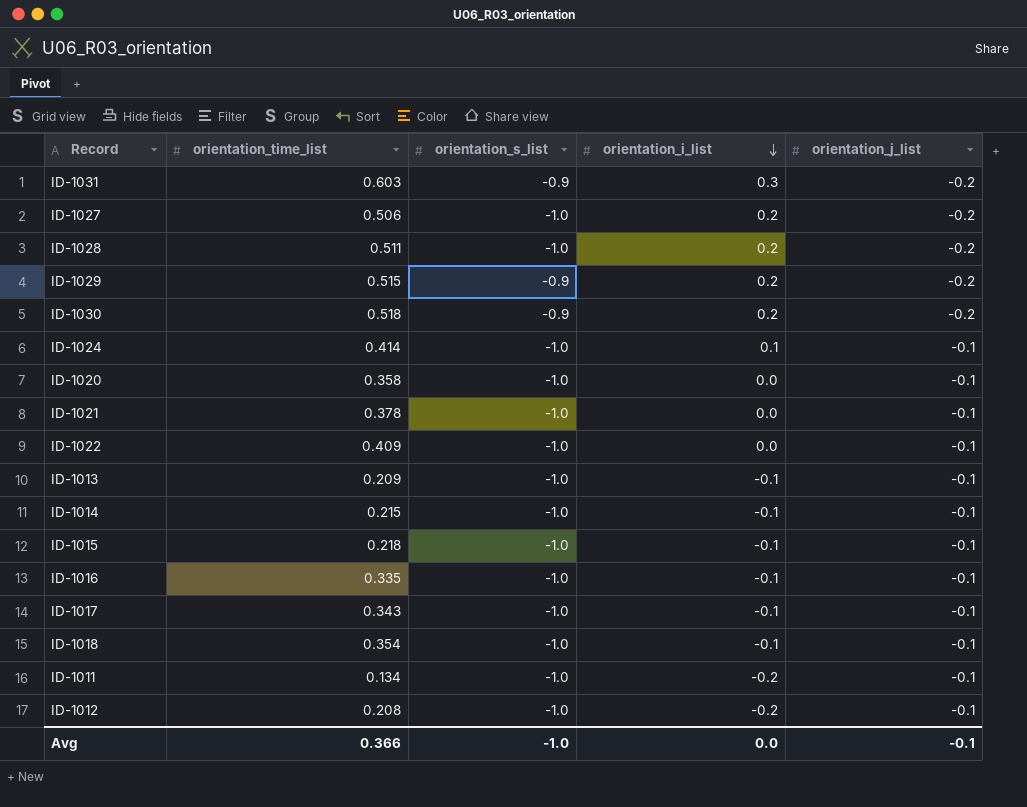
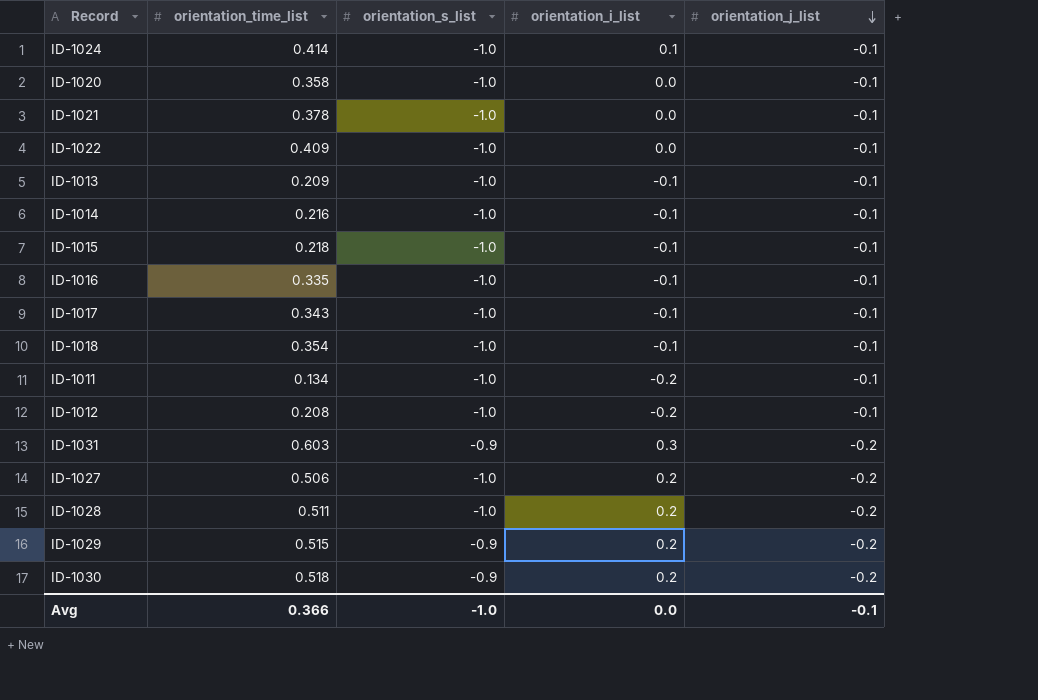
row order: orientation_i_list descending -> orientation_j_list descending
ID-1014 | orientation_time_list: 0.215 -> 0.216

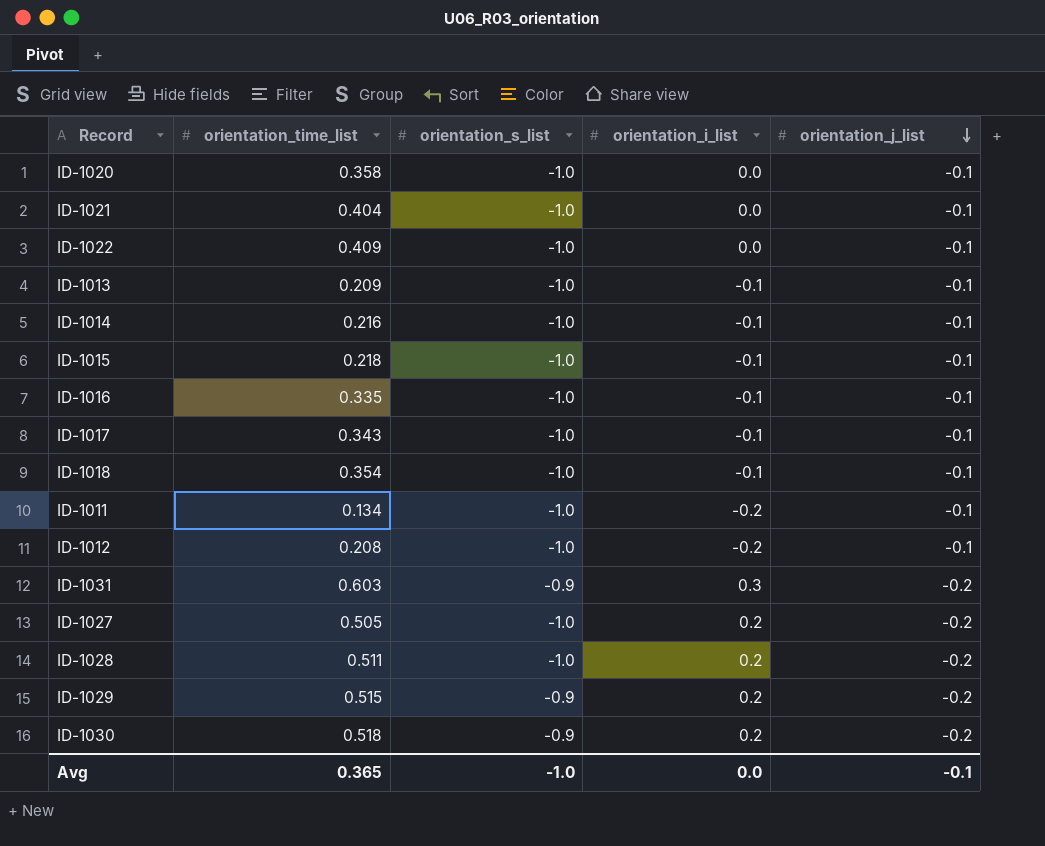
row ID-1024: 0.414 | -1.0 | 0.1 | -0.1 -> none
ID-1021 | orientation_time_list: 0.378 -> 0.404
ID-1027 | orientation_time_list: 0.506 -> 0.505
Avg | orientation_time_list: 0.366 -> 0.365

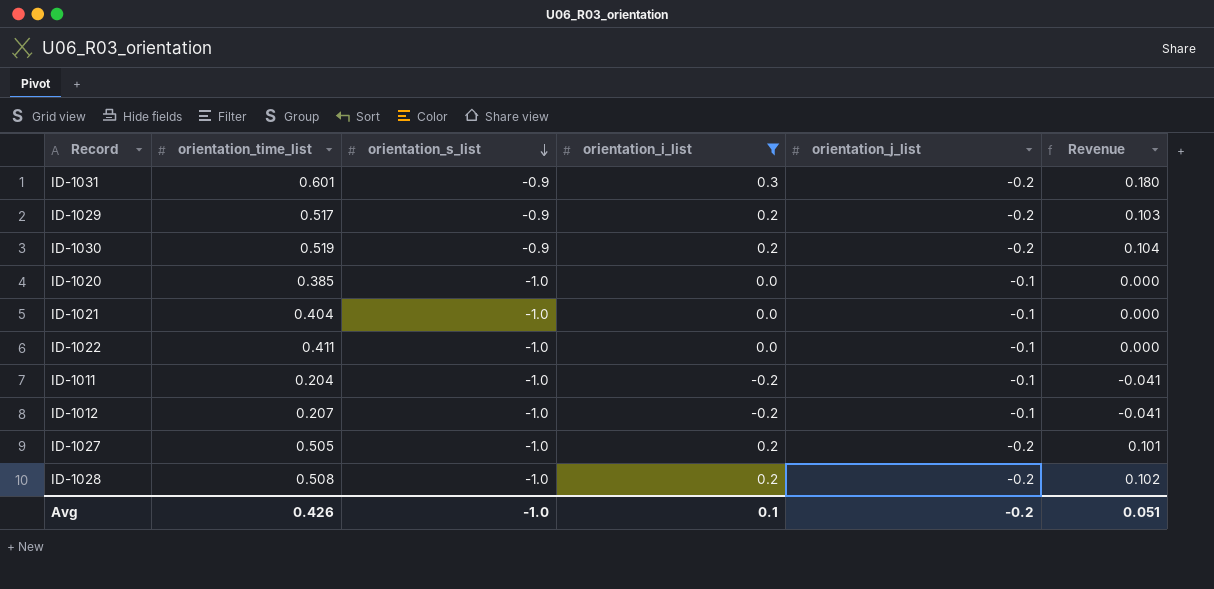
filter: none -> orientation_i_list != -0.1
row order: orientation_j_list descending -> orientation_s_list descending
column Revenue | formula: none -> [orientation_time_list] * [orientation_i_list]
ID-1031 | orientation_time_list: 0.603 -> 0.601
ID-1029 | orientation_time_list: 0.515 -> 0.517
ID-1030 | orientation_time_list: 0.518 -> 0.519
ID-1020 | orientation_time_list: 0.358 -> 0.385
ID-1022 | orientation_time_list: 0.409 -> 0.411
ID-1011 | orientation_time_list: 0.134 -> 0.204
ID-1012 | orientation_time_list: 0.208 -> 0.207
ID-1028 | orientation_time_list: 0.511 -> 0.508
Avg | orientation_time_list: 0.365 -> 0.426
Avg | orientation_i_list: 0.0 -> 0.1
Avg | orientation_j_list: -0.1 -> -0.2

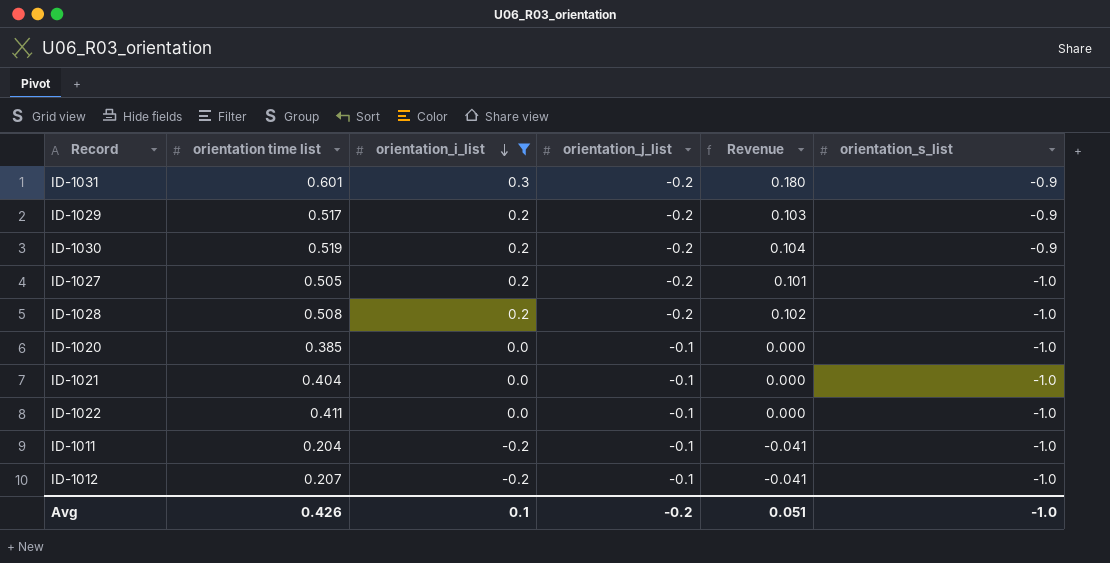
row order: orientation_s_list descending -> orientation_i_list descending
column name: orientation_time_list -> orientation time list
column orientation_s_list | position: 3 -> 6

